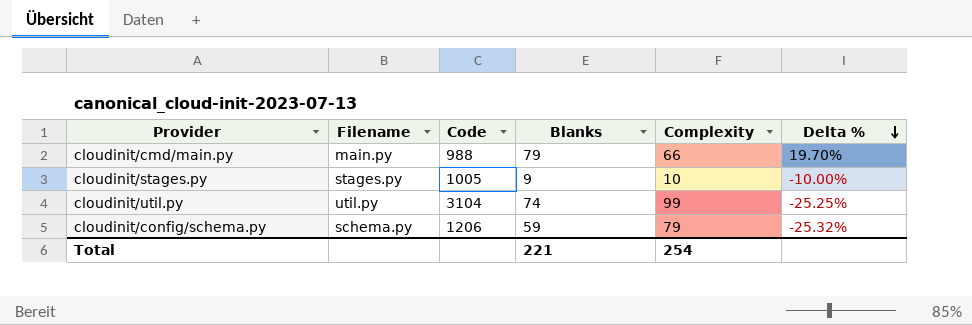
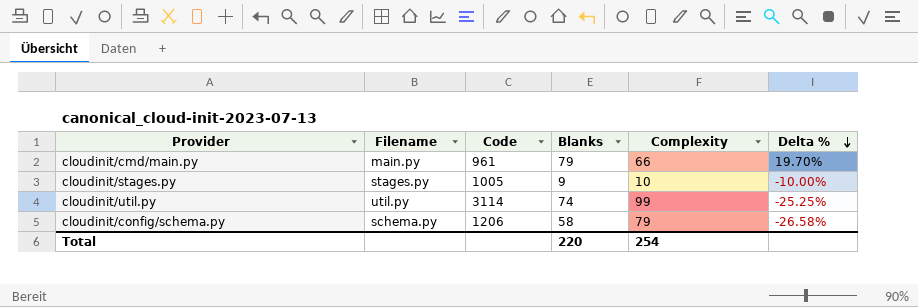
cloudinit/cmd/main.py | Code: 988 -> 961
cloudinit/util.py | Code: 3104 -> 3114
cloudinit/config/schema.py | Blanks: 59 -> 58
cloudinit/config/schema.py | Delta %: -25.32% -> -26.58%
Total | Blanks: 221 -> 220

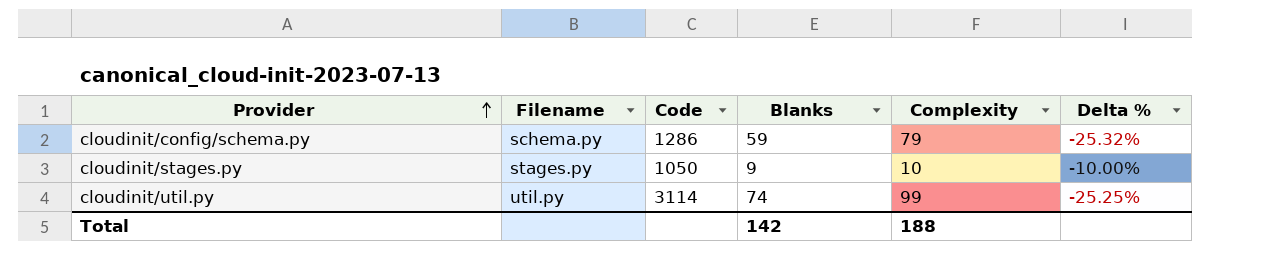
row order: Delta % descending -> Provider ascending
row cloudinit/cmd/main.py: main.py | 961 | 79 | 66 | 19.70% -> none
cloudinit/config/schema.py | Code: 1206 -> 1286
cloudinit/config/schema.py | Blanks: 58 -> 59
cloudinit/config/schema.py | Delta %: -26.58% -> -25.32%
cloudinit/stages.py | Code: 1005 -> 1050
Total | Blanks: 220 -> 142
Total | Complexity: 254 -> 188

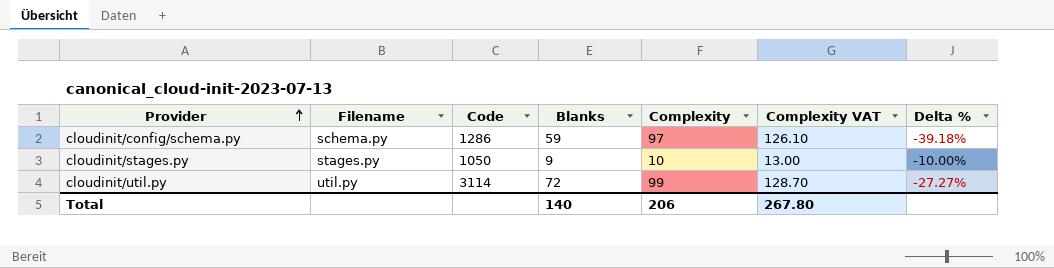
column Complexity VAT | formula: none -> [Complexity] * 1.3
cloudinit/config/schema.py | Complexity: 79 -> 97
cloudinit/config/schema.py | Delta %: -25.32% -> -39.18%
cloudinit/util.py | Blanks: 74 -> 72
cloudinit/util.py | Delta %: -25.25% -> -27.27%
Total | Blanks: 142 -> 140
Total | Complexity: 188 -> 206

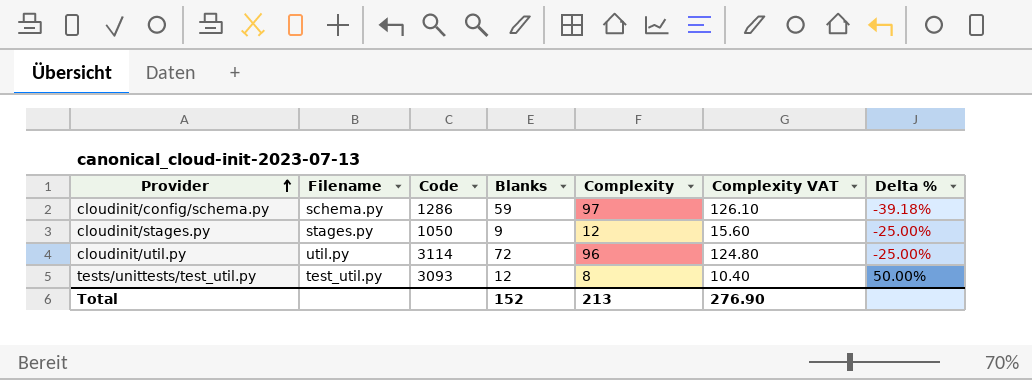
cloudinit/stages.py | Complexity: 10 -> 12
cloudinit/stages.py | Complexity VAT: 13.00 -> 15.60
cloudinit/stages.py | Delta %: -10.00% -> -25.00%
cloudinit/util.py | Complexity: 99 -> 96
cloudinit/util.py | Complexity VAT: 128.70 -> 124.80
cloudinit/util.py | Delta %: -27.27% -> -25.00%
row tests/unittests/test_util.py: none -> test_util.py | 3093 | 12 | 8 | 10.40 | 50.00%
Total | Blanks: 140 -> 152
Total | Complexity: 206 -> 213
Total | Complexity VAT: 267.80 -> 276.90

